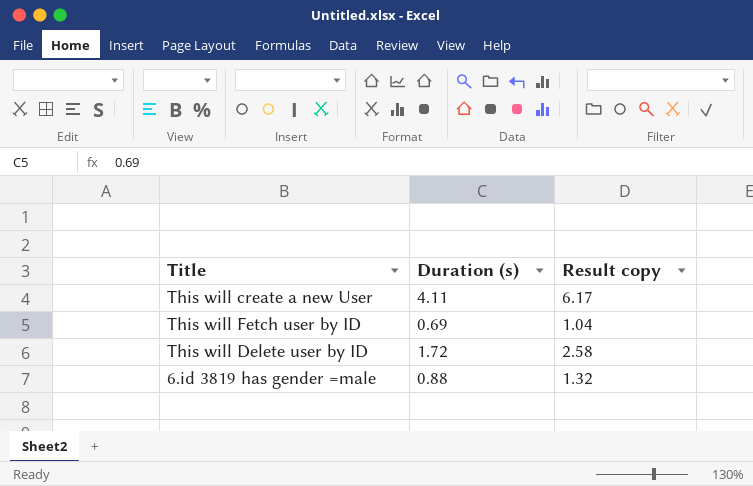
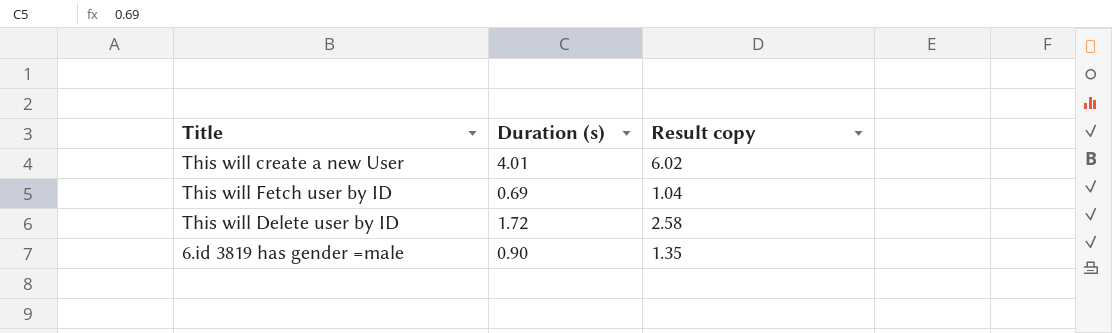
This will create a new User | Duration (s): 4.11 -> 4.01
This will create a new User | Result copy: 6.17 -> 6.02
6.id 3819 has gender =male | Duration (s): 0.88 -> 0.90
6.id 3819 has gender =male | Result copy: 1.32 -> 1.35

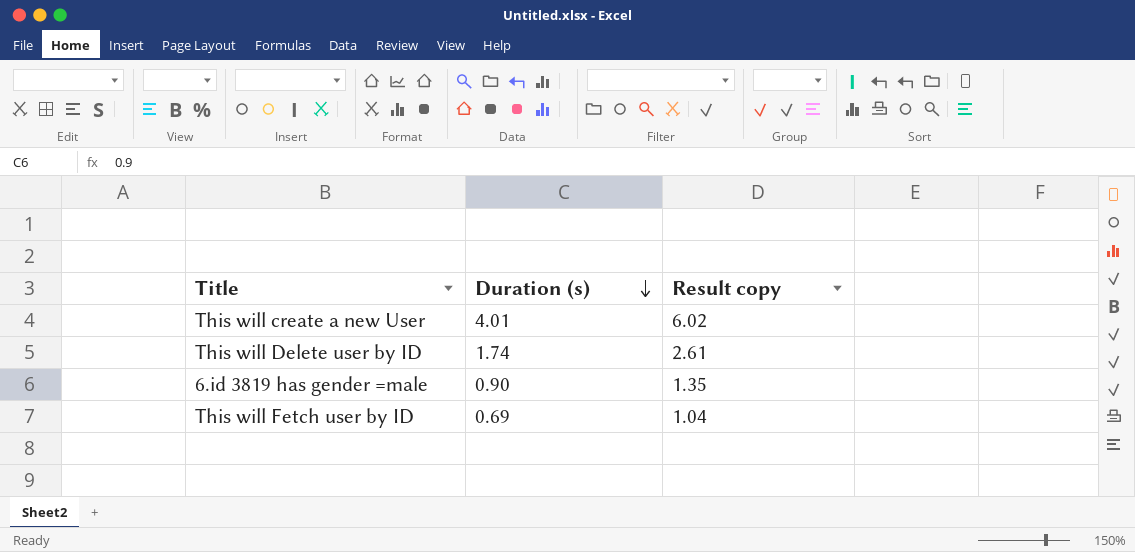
row order: none -> Duration (s) descending
This will Delete user by ID | Duration (s): 1.72 -> 1.74
This will Delete user by ID | Result copy: 2.58 -> 2.61

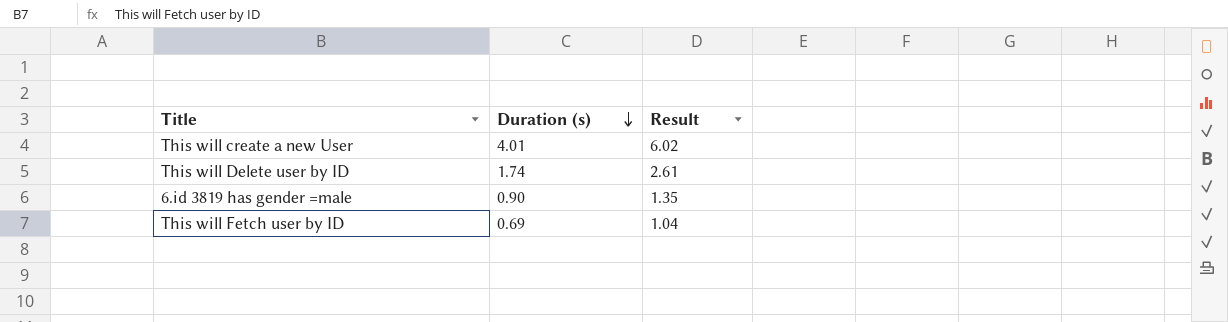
column name: Result copy -> Result

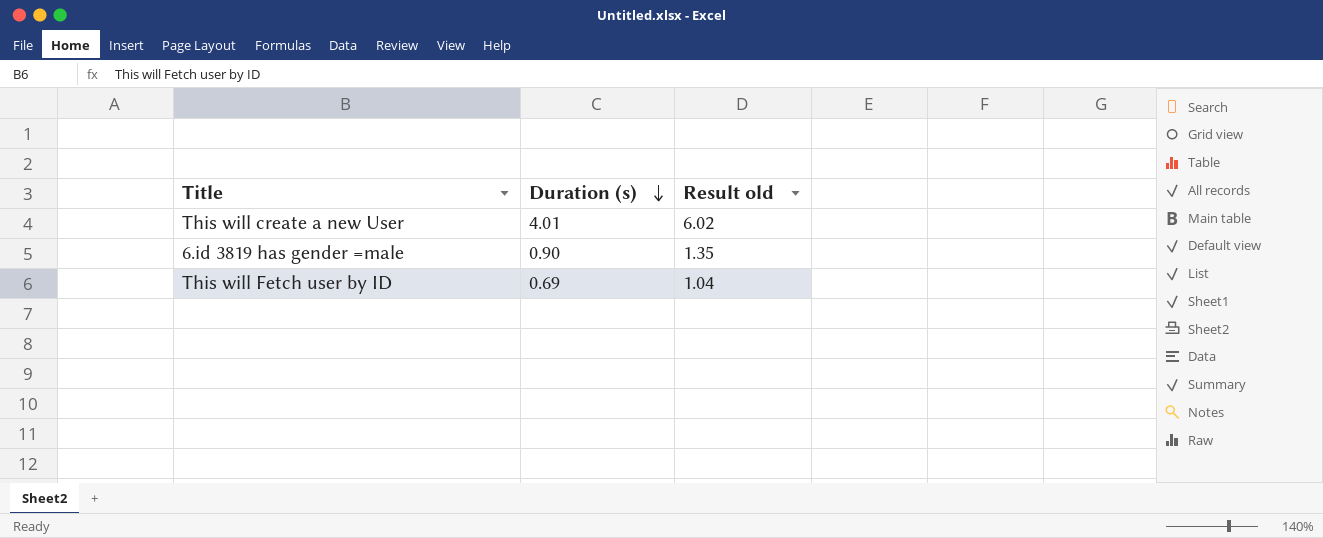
column name: Result -> Result old
row This will Delete user by ID: 1.74 | 2.61 -> none

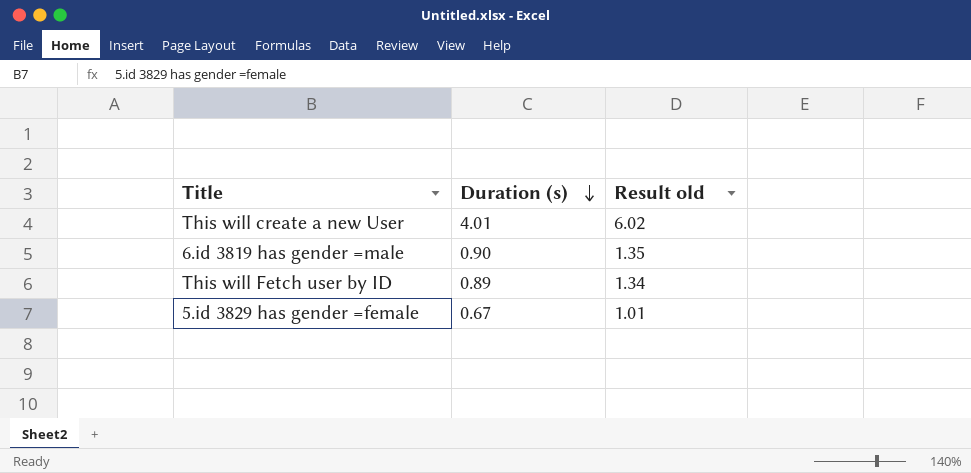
This will Fetch user by ID | Duration (s): 0.69 -> 0.89
This will Fetch user by ID | Result old: 1.04 -> 1.34
row 5.id 3829 has gender =female: none -> 0.67 | 1.01

